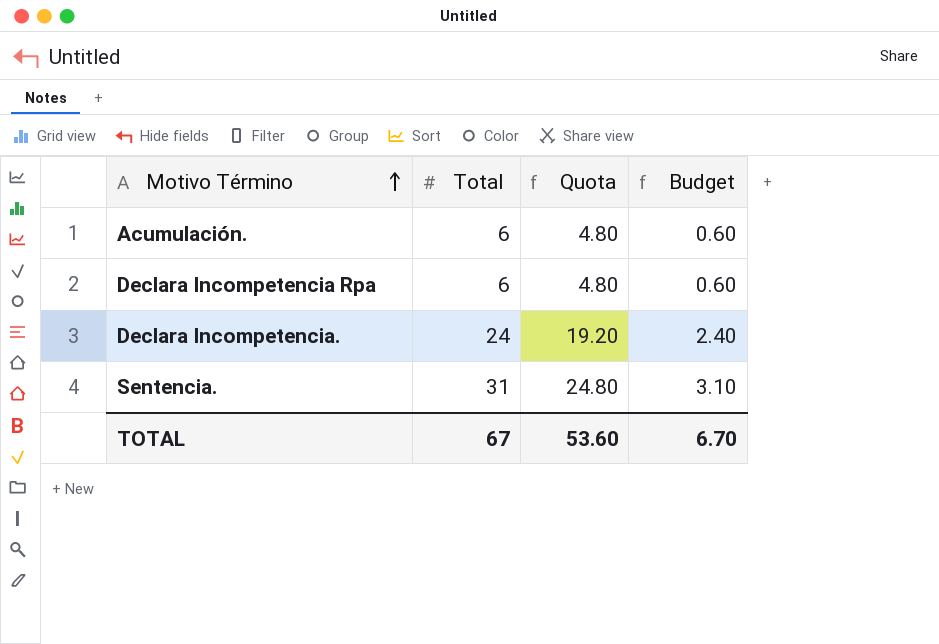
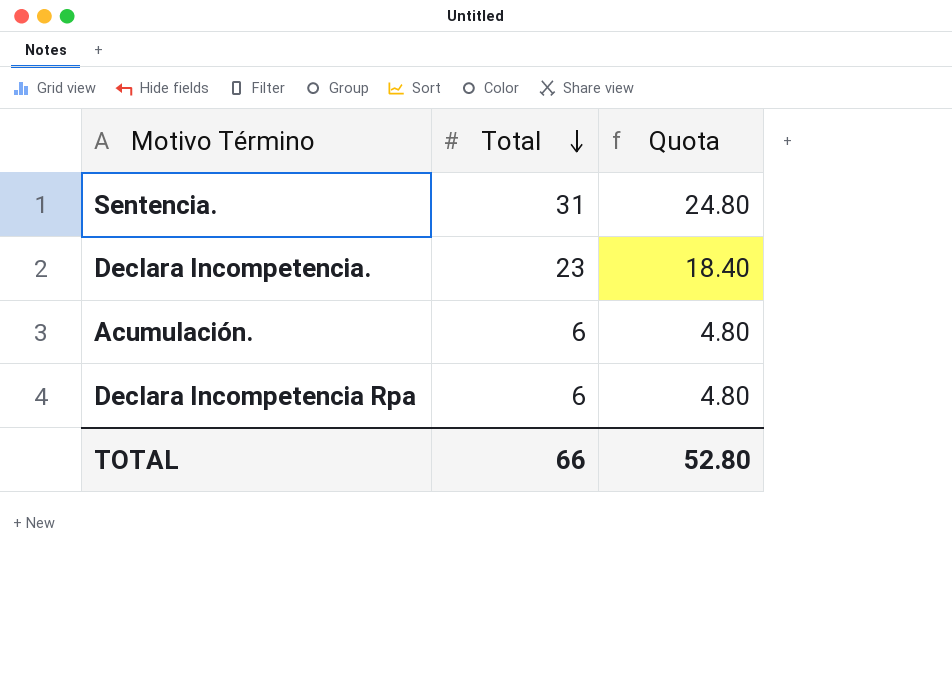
row order: Motivo Término ascending -> Total descending
column Budget | formula: [Total] * 0.1 -> none
Declara Incompetencia. | Total: 24 -> 23
Declara Incompetencia. | Quota: 19.20 -> 18.40
TOTAL | Total: 67 -> 66
TOTAL | Quota: 53.60 -> 52.80

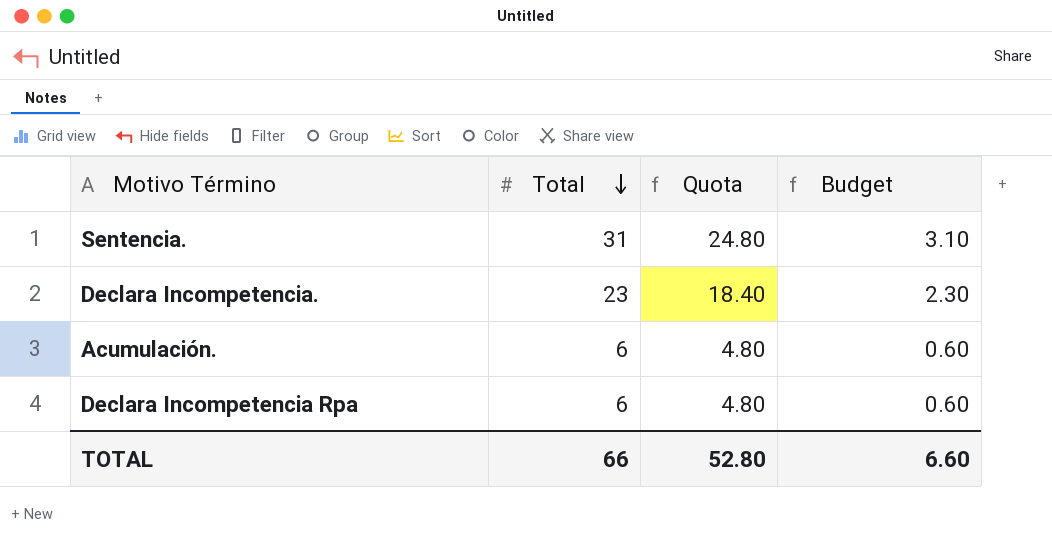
column Budget | formula: none -> [Total] * 0.1

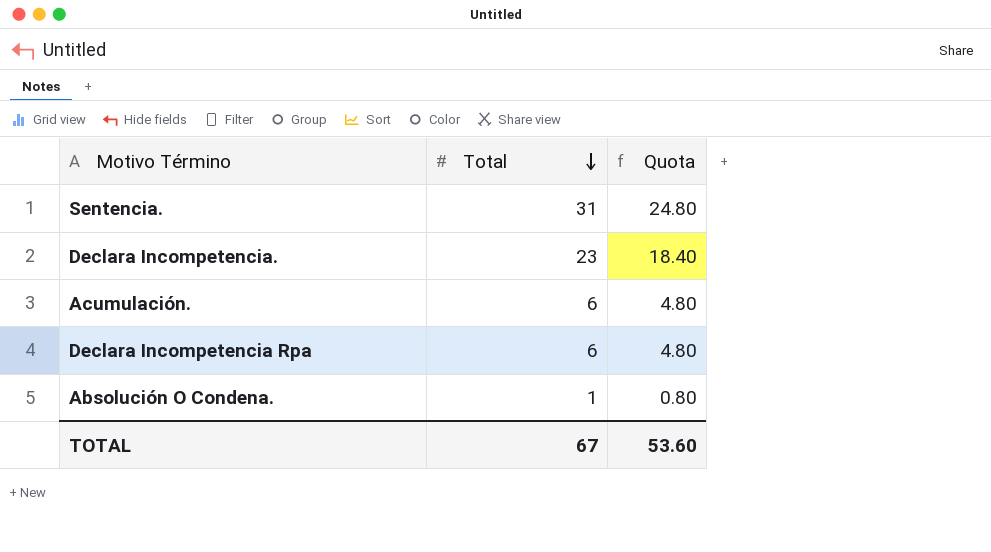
column Budget | formula: [Total] * 0.1 -> none
row Absolución O Condena.: none -> 1 | 0.80
TOTAL | Total: 66 -> 67
TOTAL | Quota: 52.80 -> 53.60

